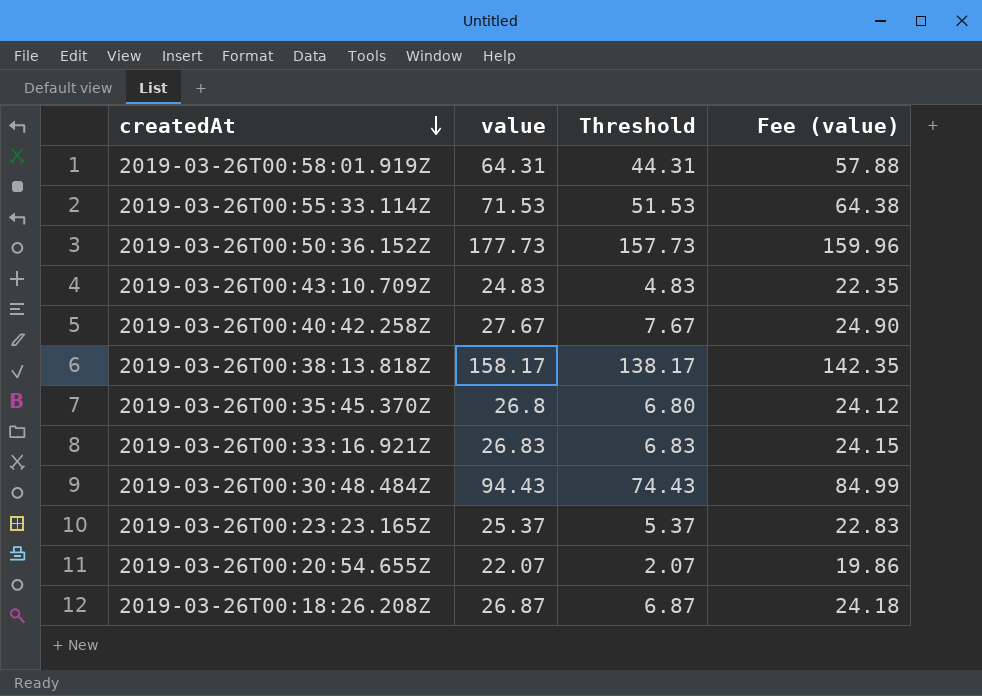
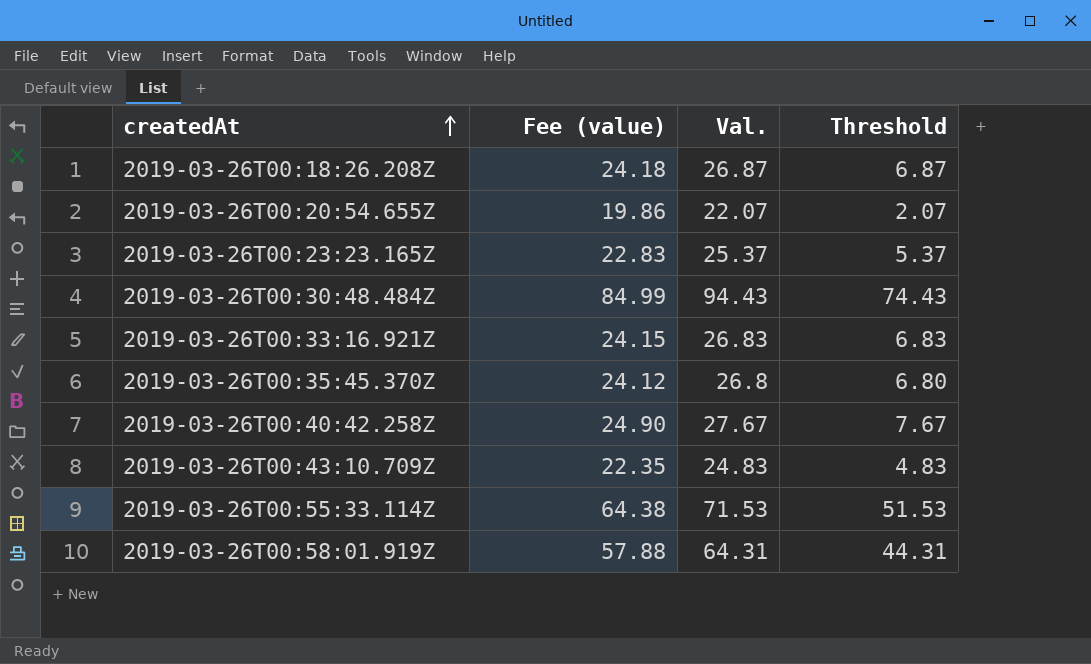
row order: createdAt descending -> createdAt ascending
column Fee (value) | position: 4 -> 2
column name: value -> Val.
row 2019-03-26T00:50:36.152Z: 177.73 | 157.73 | 159.96 -> none
row 2019-03-26T00:38:13.818Z: 158.17 | 138.17 | 142.35 -> none

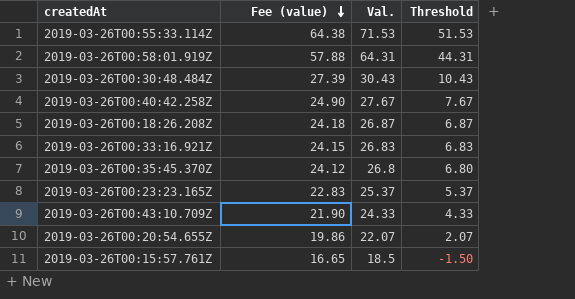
row order: createdAt ascending -> Fee (value) descending
2019-03-26T00:30:48.484Z | Fee (value): 84.99 -> 27.39
2019-03-26T00:30:48.484Z | Val.: 94.43 -> 30.43
2019-03-26T00:30:48.484Z | Threshold: 74.43 -> 10.43
2019-03-26T00:43:10.709Z | Fee (value): 22.35 -> 21.90
2019-03-26T00:43:10.709Z | Val.: 24.83 -> 24.33
2019-03-26T00:43:10.709Z | Threshold: 4.83 -> 4.33
row 2019-03-26T00:15:57.761Z: none -> 16.65 | 18.5 | -1.50

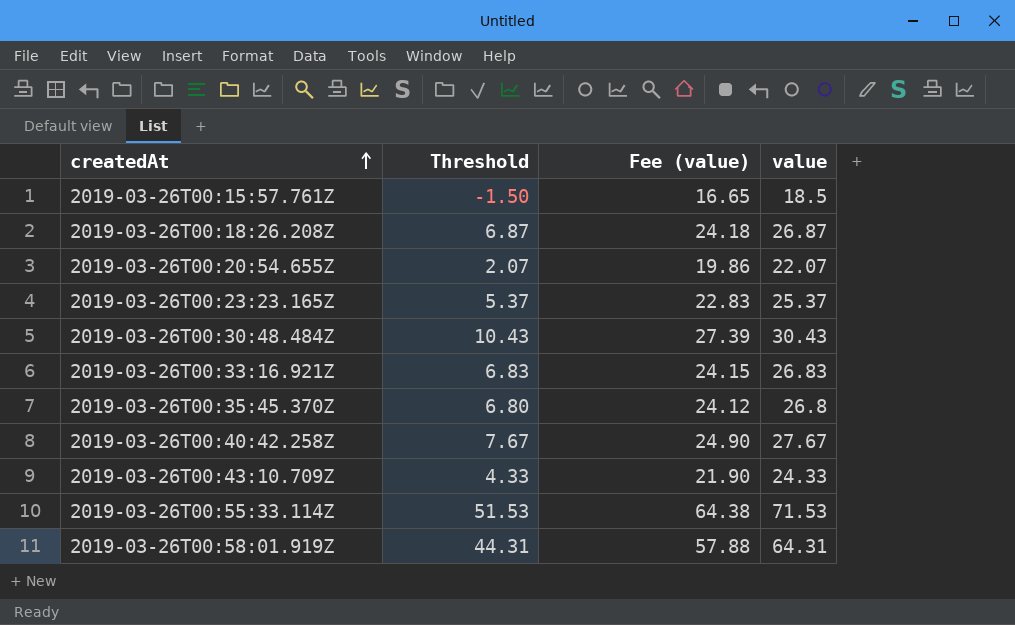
row order: Fee (value) descending -> createdAt ascending
column Threshold | position: 4 -> 2
column name: Val. -> value

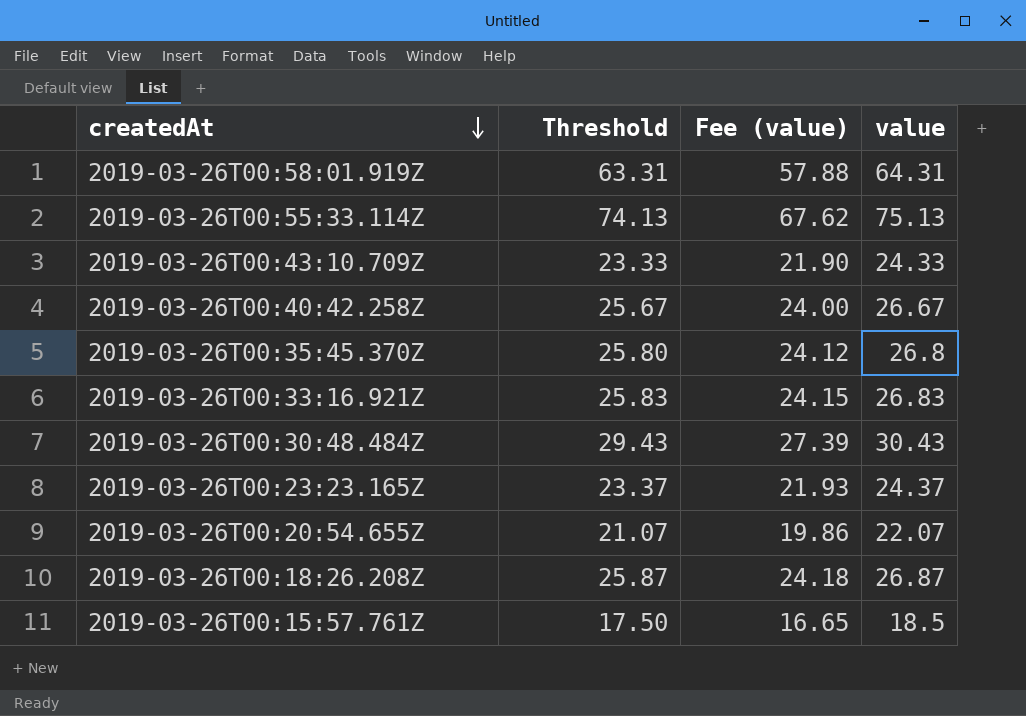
row order: createdAt ascending -> createdAt descending
column Threshold | formula: [value] - 20 -> [value] - 1
2019-03-26T00:55:33.114Z | Fee (value): 64.38 -> 67.62
2019-03-26T00:55:33.114Z | value: 71.53 -> 75.13
2019-03-26T00:40:42.258Z | Fee (value): 24.90 -> 24.00
2019-03-26T00:40:42.258Z | value: 27.67 -> 26.67
2019-03-26T00:23:23.165Z | Fee (value): 22.83 -> 21.93
2019-03-26T00:23:23.165Z | value: 25.37 -> 24.37

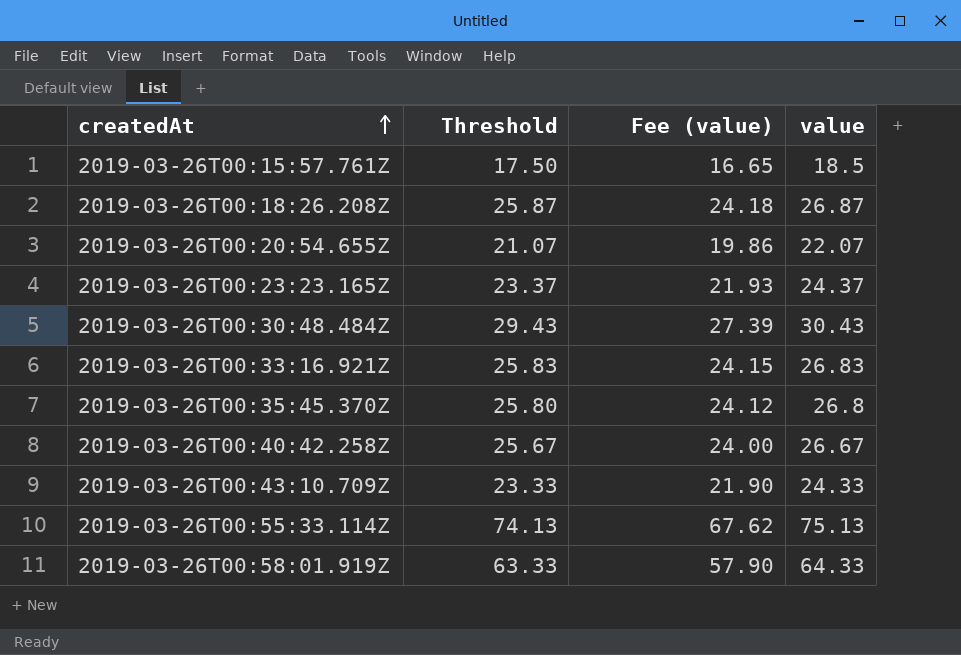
row order: createdAt descending -> createdAt ascending
2019-03-26T00:58:01.919Z | Threshold: 63.31 -> 63.33
2019-03-26T00:58:01.919Z | Fee (value): 57.88 -> 57.90
2019-03-26T00:58:01.919Z | value: 64.31 -> 64.33

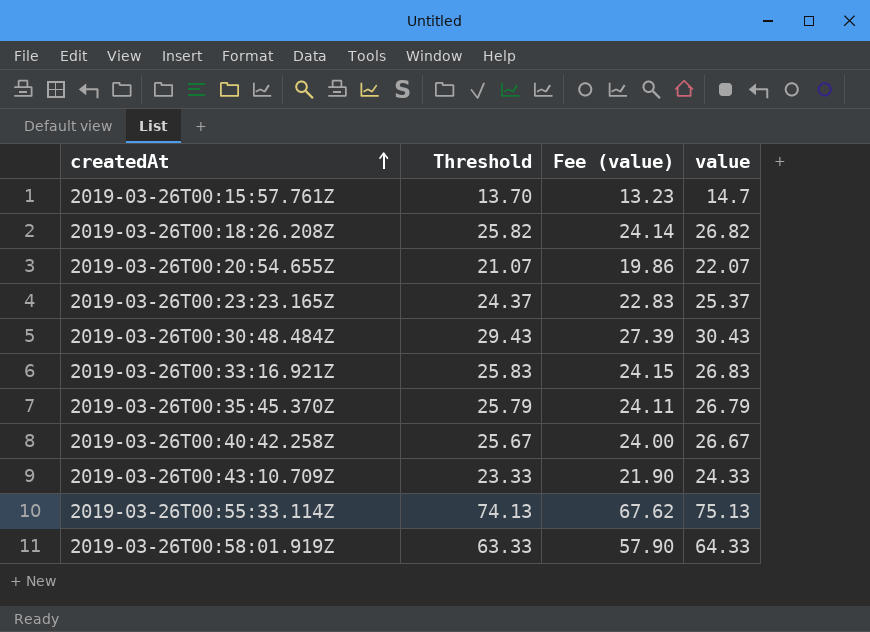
2019-03-26T00:15:57.761Z | Threshold: 17.50 -> 13.70
2019-03-26T00:15:57.761Z | Fee (value): 16.65 -> 13.23
2019-03-26T00:15:57.761Z | value: 18.5 -> 14.7
2019-03-26T00:18:26.208Z | Threshold: 25.87 -> 25.82
2019-03-26T00:18:26.208Z | Fee (value): 24.18 -> 24.14
2019-03-26T00:18:26.208Z | value: 26.87 -> 26.82
2019-03-26T00:23:23.165Z | Threshold: 23.37 -> 24.37
2019-03-26T00:23:23.165Z | Fee (value): 21.93 -> 22.83
2019-03-26T00:23:23.165Z | value: 24.37 -> 25.37
2019-03-26T00:35:45.370Z | Threshold: 25.80 -> 25.79
2019-03-26T00:35:45.370Z | Fee (value): 24.12 -> 24.11
2019-03-26T00:35:45.370Z | value: 26.8 -> 26.79

